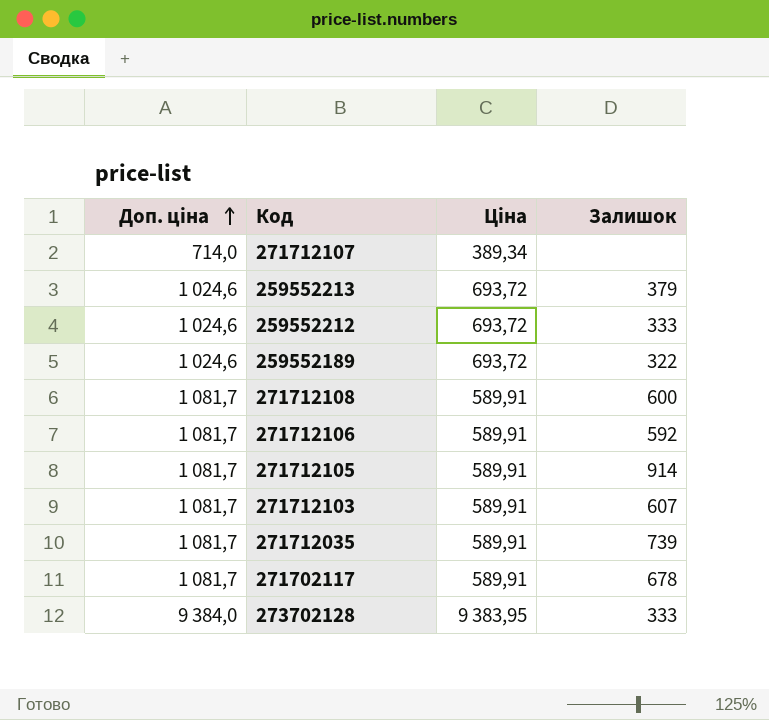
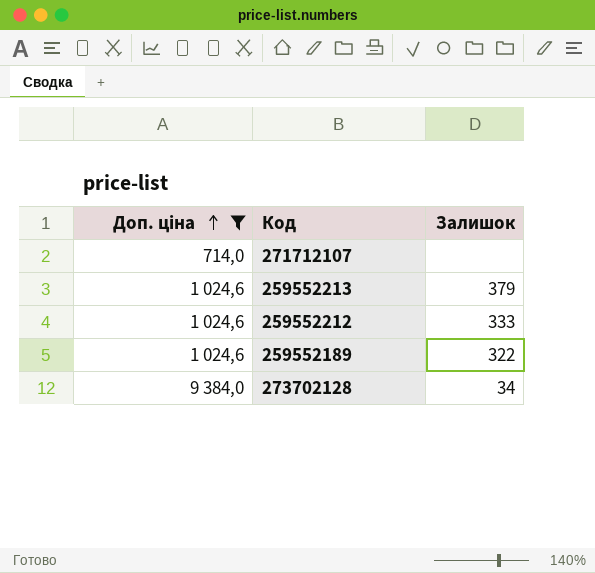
filter: none -> Доп. ціна != 1 081,7
column Ціна | position: 3 -> none
273702128 | Залишок: 333 -> 34

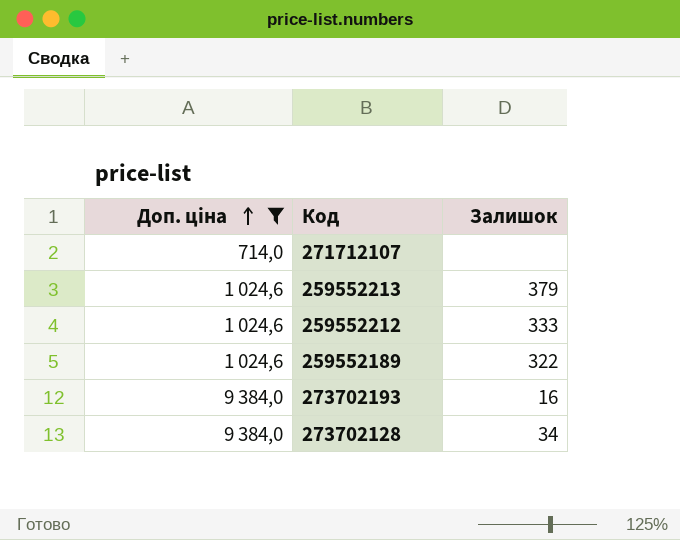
row 273702193: none -> 9 384,0 | 16

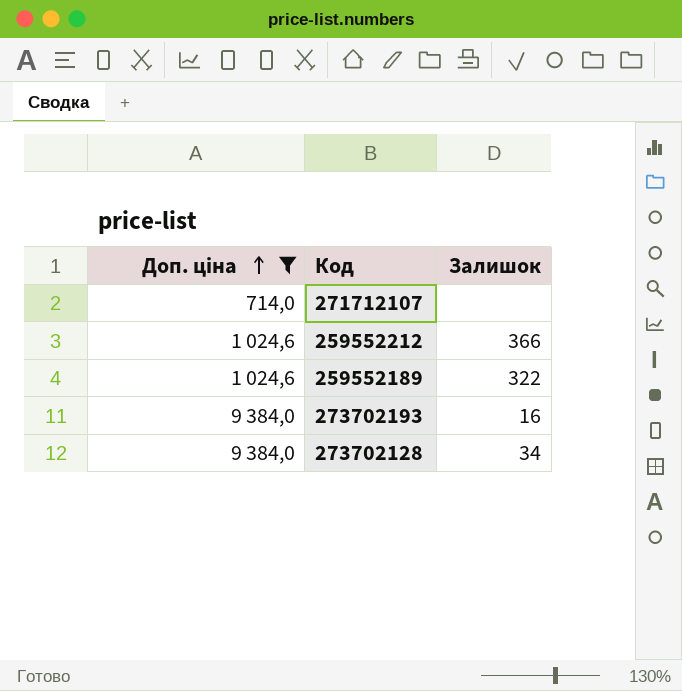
row 259552213: 1 024,6 | 379 -> none
259552212 | Залишок: 333 -> 366

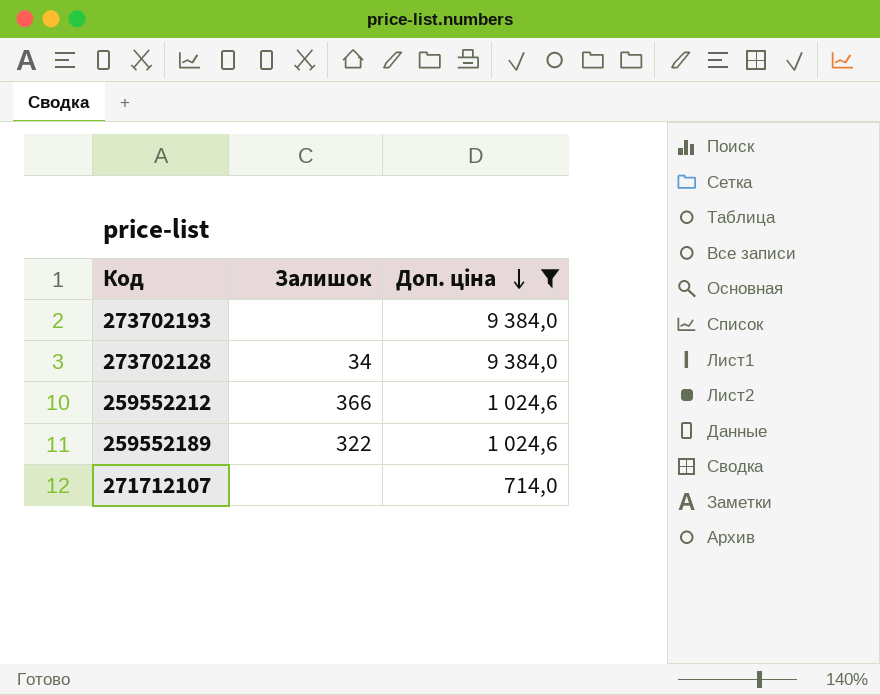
row order: Доп. ціна ascending -> Доп. ціна descending
column Доп. ціна | position: 1 -> 3
273702193 | Залишок: 16 -> none

